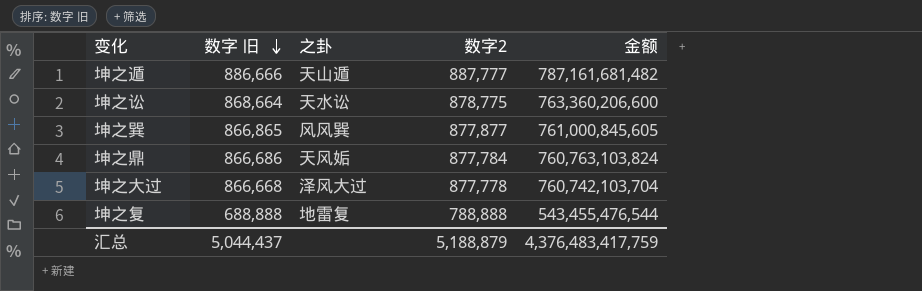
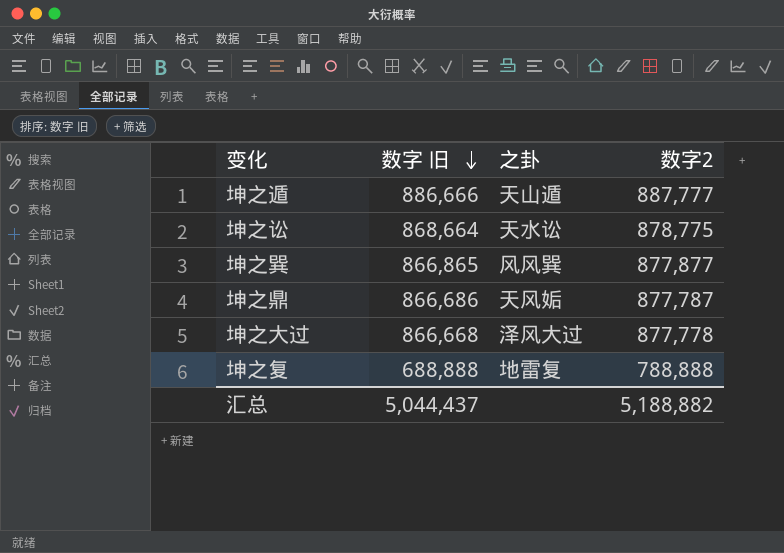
column 金额 | formula: [数字 旧] * [数字2] -> none
坤之鼎 | 数字2: 877,784 -> 877,787
汇总 | 数字2: 5,188,879 -> 5,188,882

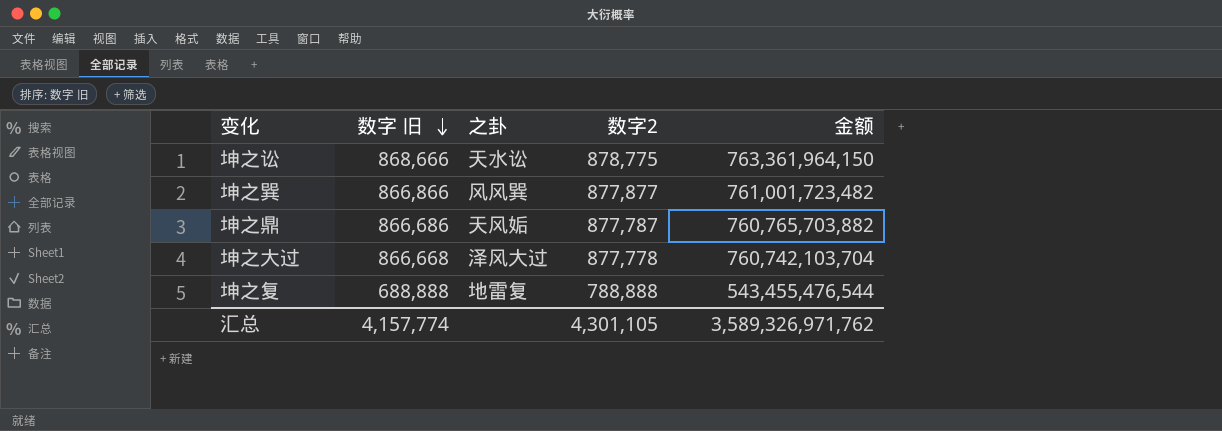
column 金额 | formula: none -> [数字 旧] * [数字2]
row 坤之遁: 886,666 | 天山遁 | 887,777 -> none
坤之讼 | 数字 旧: 868,664 -> 868,666
坤之巽 | 数字 旧: 866,865 -> 866,866
汇总 | 数字 旧: 5,044,437 -> 4,157,774
汇总 | 数字2: 5,188,882 -> 4,301,105

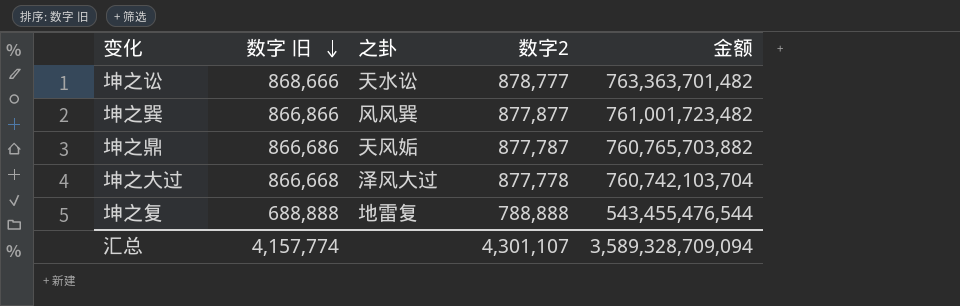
坤之讼 | 数字2: 878,775 -> 878,777
坤之讼 | 金额: 763,361,964,150 -> 763,363,701,482
汇总 | 数字2: 4,301,105 -> 4,301,107
汇总 | 金额: 3,589,326,971,762 -> 3,589,328,709,094

